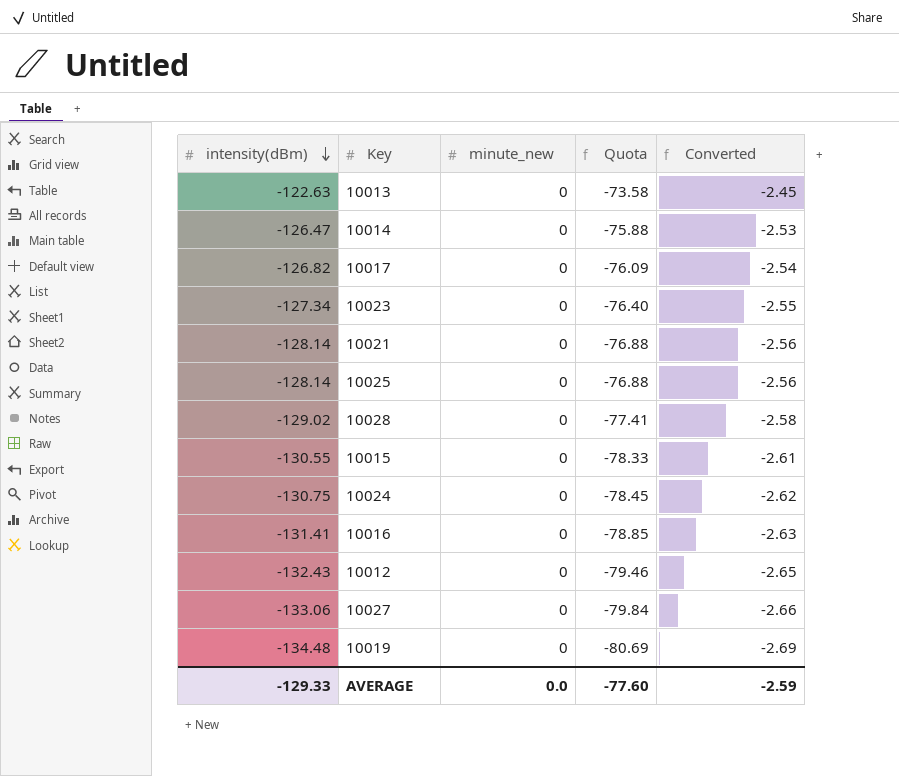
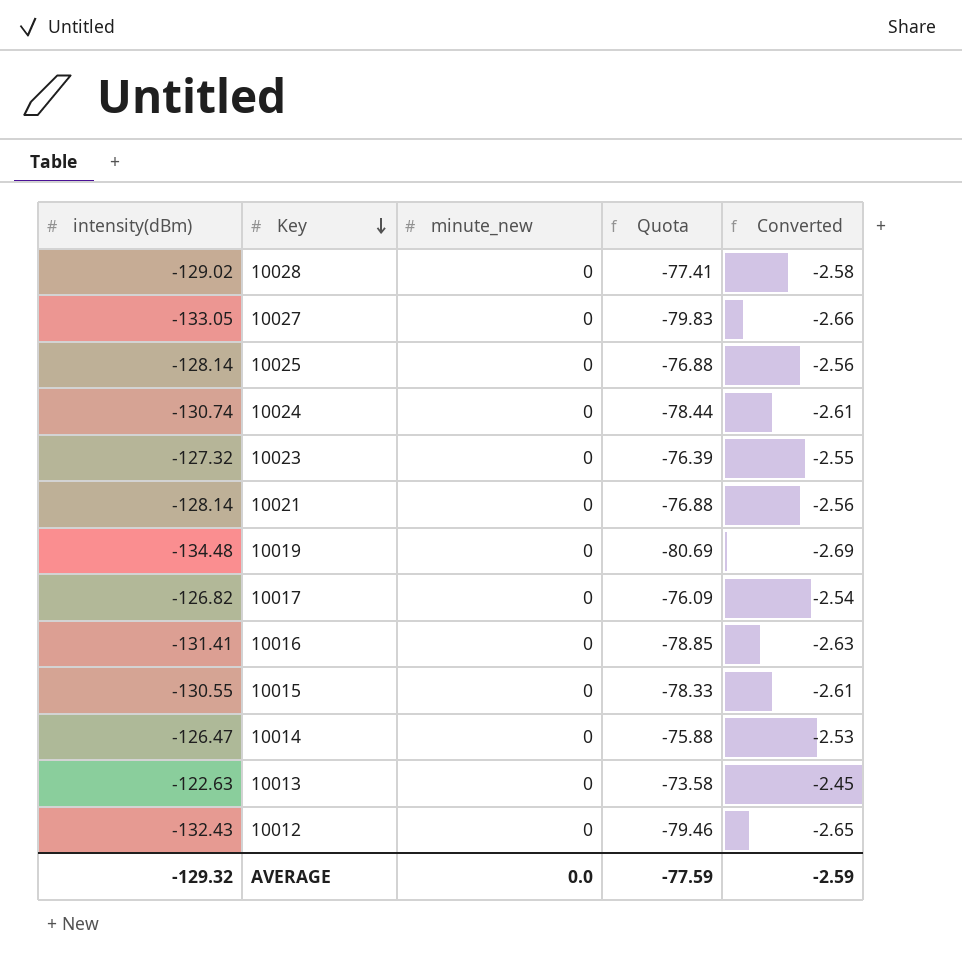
row order: intensity(dBm) descending -> Key descending
10027 | intensity(dBm): -133.06 -> -133.05
10027 | Quota: -79.84 -> -79.83
10024 | intensity(dBm): -130.75 -> -130.74
10024 | Quota: -78.45 -> -78.44
10024 | Converted: -2.62 -> -2.61
10023 | intensity(dBm): -127.34 -> -127.32
10023 | Quota: -76.40 -> -76.39
AVERAGE | intensity(dBm): -129.33 -> -129.32
AVERAGE | Quota: -77.60 -> -77.59

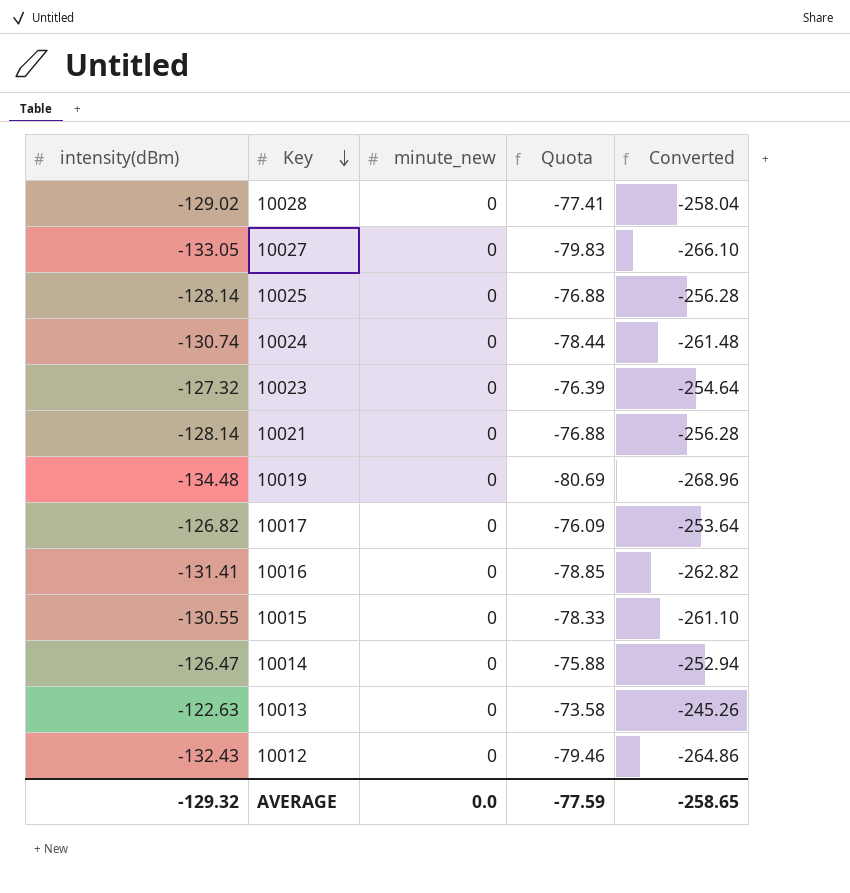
column Converted | formula: [intensity(dBm)] * 0.02 -> [intensity(dBm)] * 2
AVERAGE | Converted: -2.59 -> -258.65

